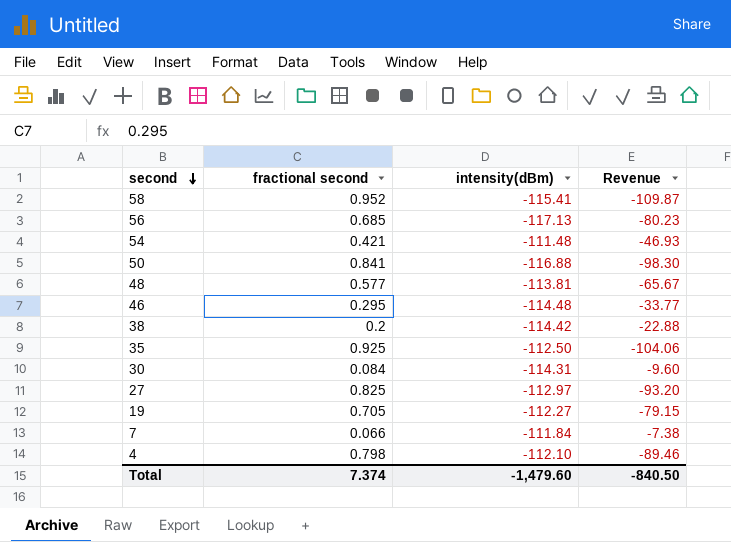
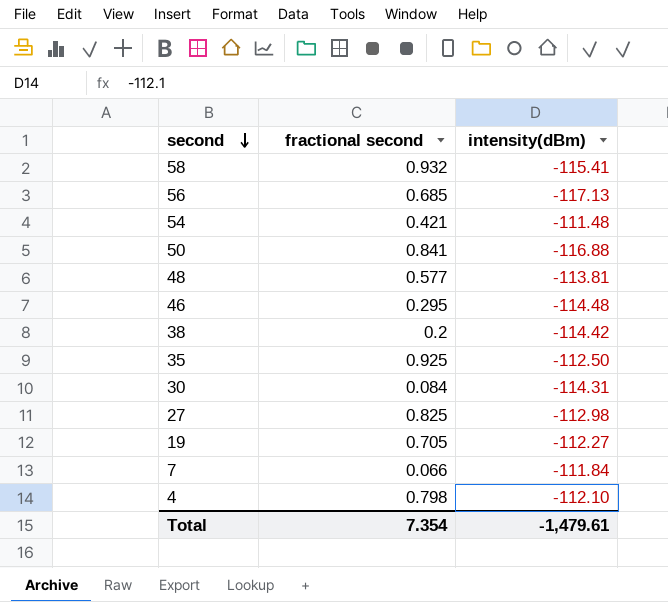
column Revenue | formula: [fractional second] * [intensity(dBm)] -> none
58 | fractional second: 0.952 -> 0.932
27 | intensity(dBm): -112.97 -> -112.98
Total | fractional second: 7.374 -> 7.354
Total | intensity(dBm): -1,479.60 -> -1,479.61

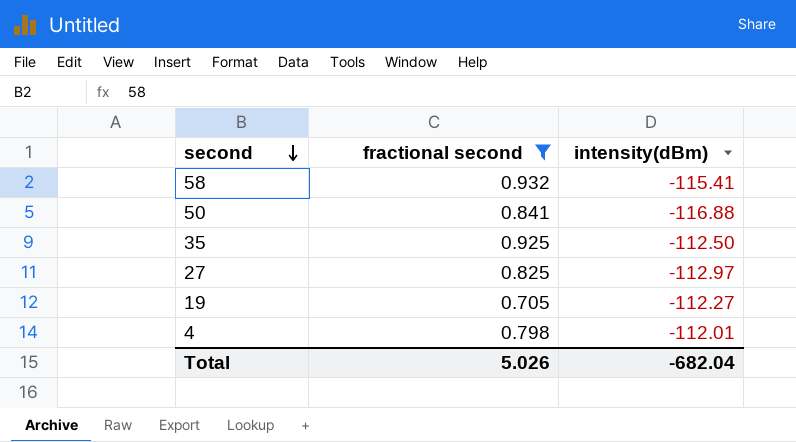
filter: none -> fractional second >= 0.705
27 | intensity(dBm): -112.98 -> -112.97
4 | intensity(dBm): -112.10 -> -112.01
Total | fractional second: 7.354 -> 5.026
Total | intensity(dBm): -1,479.61 -> -682.04

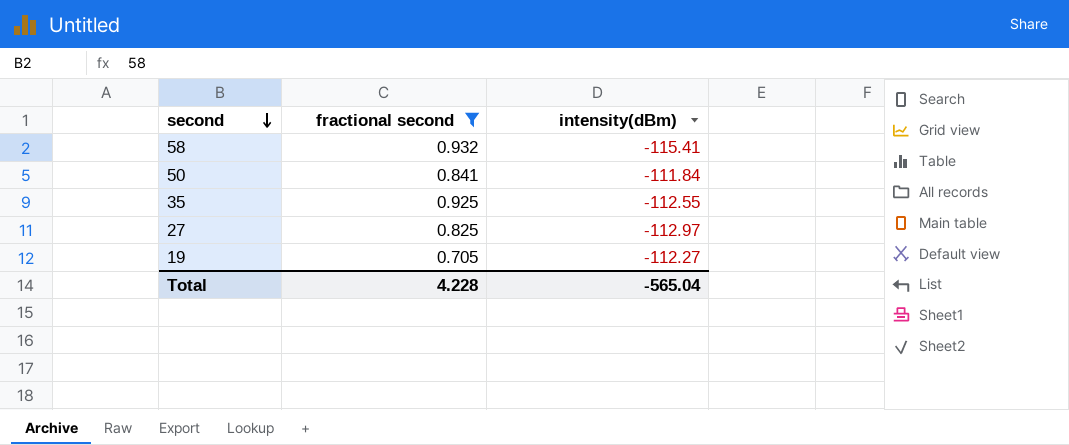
row 4: 0.798 | -112.01 -> none
50 | intensity(dBm): -116.88 -> -111.84
35 | intensity(dBm): -112.50 -> -112.55
Total | fractional second: 5.026 -> 4.228
Total | intensity(dBm): -682.04 -> -565.04

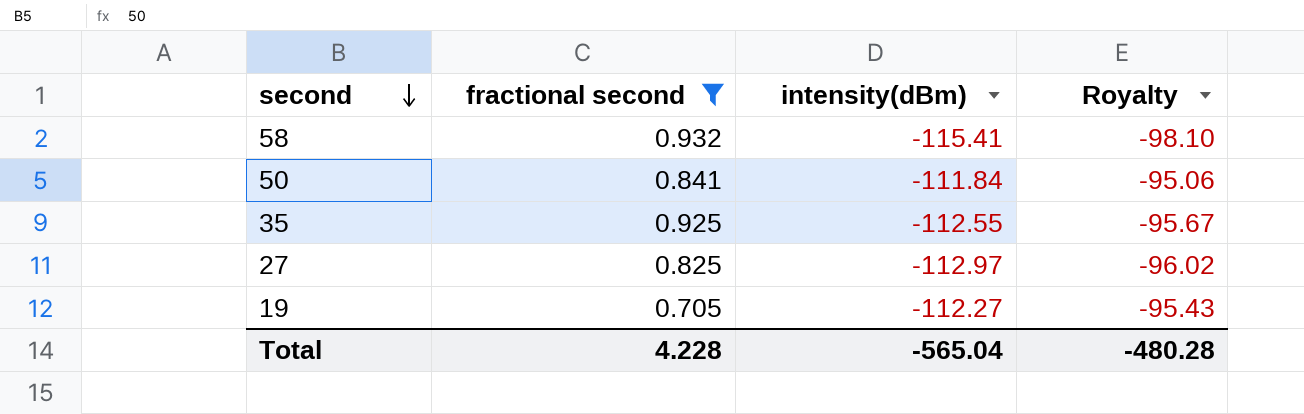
column Royalty | formula: none -> [intensity(dBm)] * 0.85

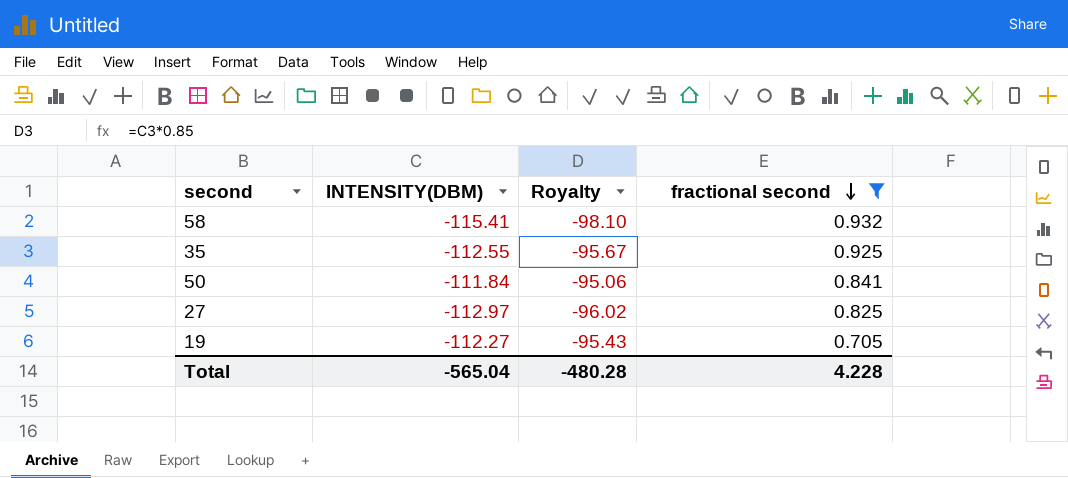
row order: second descending -> fractional second descending
column name: intensity(dBm) -> INTENSITY(DBM)
column fractional second | position: 2 -> 4

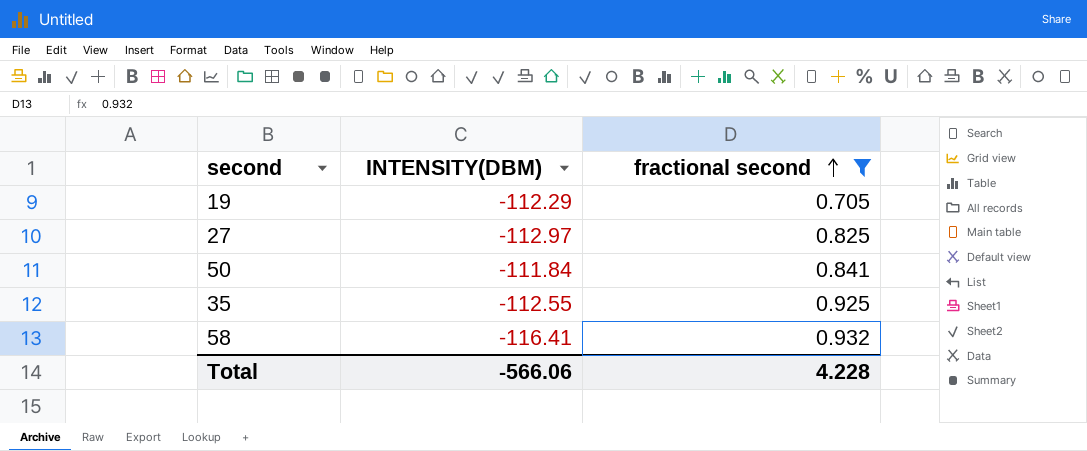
row order: fractional second descending -> fractional second ascending
column Royalty | formula: [INTENSITY(DBM)] * 0.85 -> none
19 | INTENSITY(DBM): -112.27 -> -112.29
58 | INTENSITY(DBM): -115.41 -> -116.41
Total | INTENSITY(DBM): -565.04 -> -566.06

